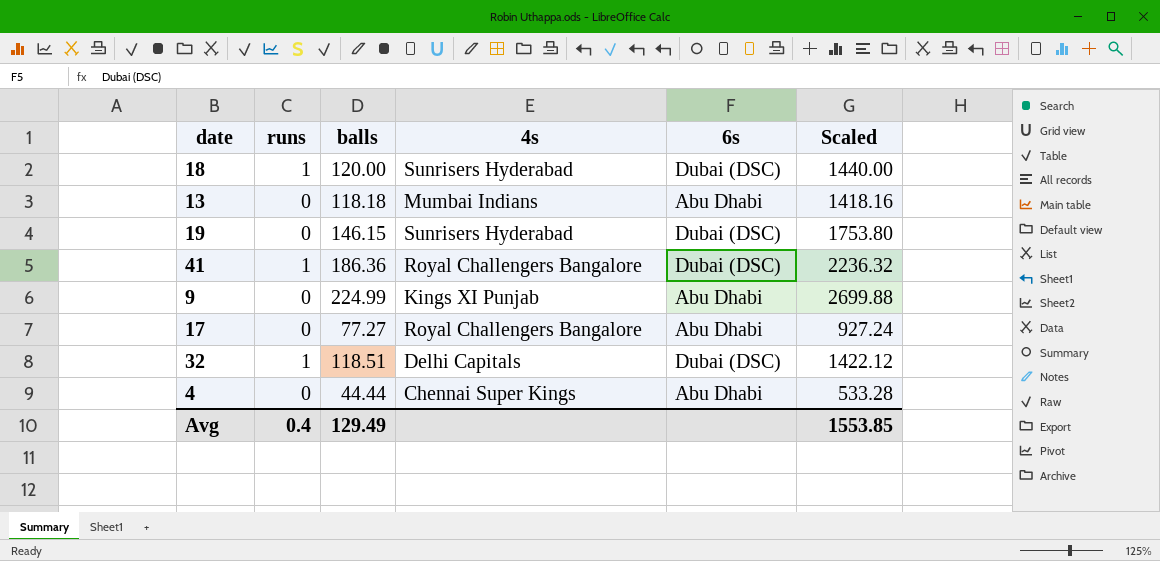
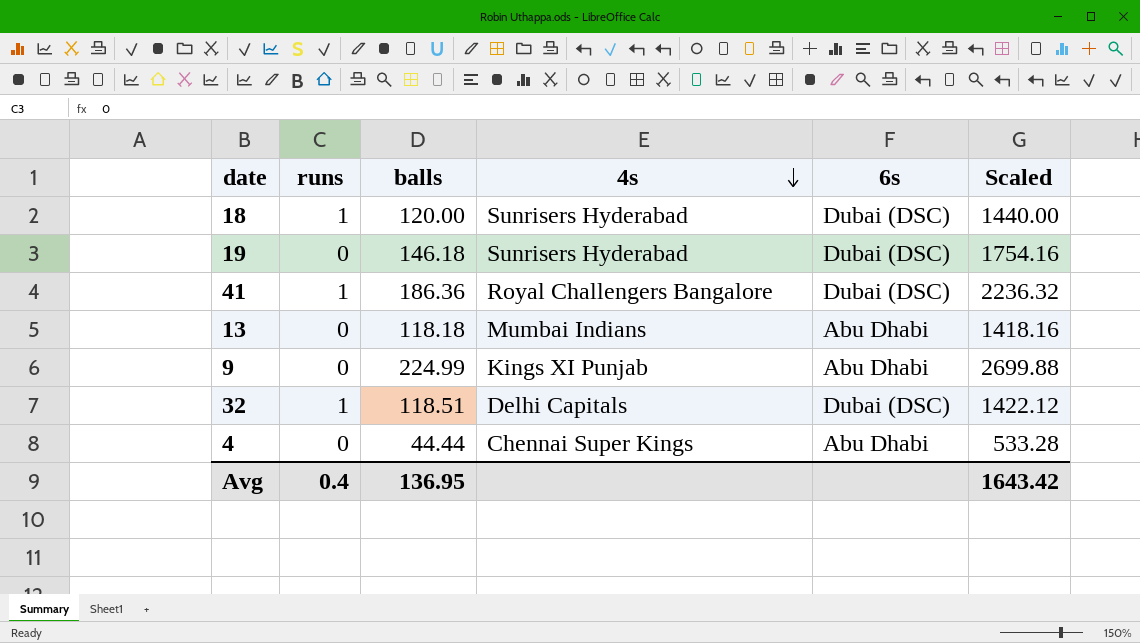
row order: none -> 4s descending
row 17: 0 | 77.27 | Royal Challengers Bangalore | Abu Dhabi | 927.24 -> none
19 | balls: 146.15 -> 146.18
19 | Scaled: 1753.80 -> 1754.16
Avg | balls: 129.49 -> 136.95
Avg | Scaled: 1553.85 -> 1643.42

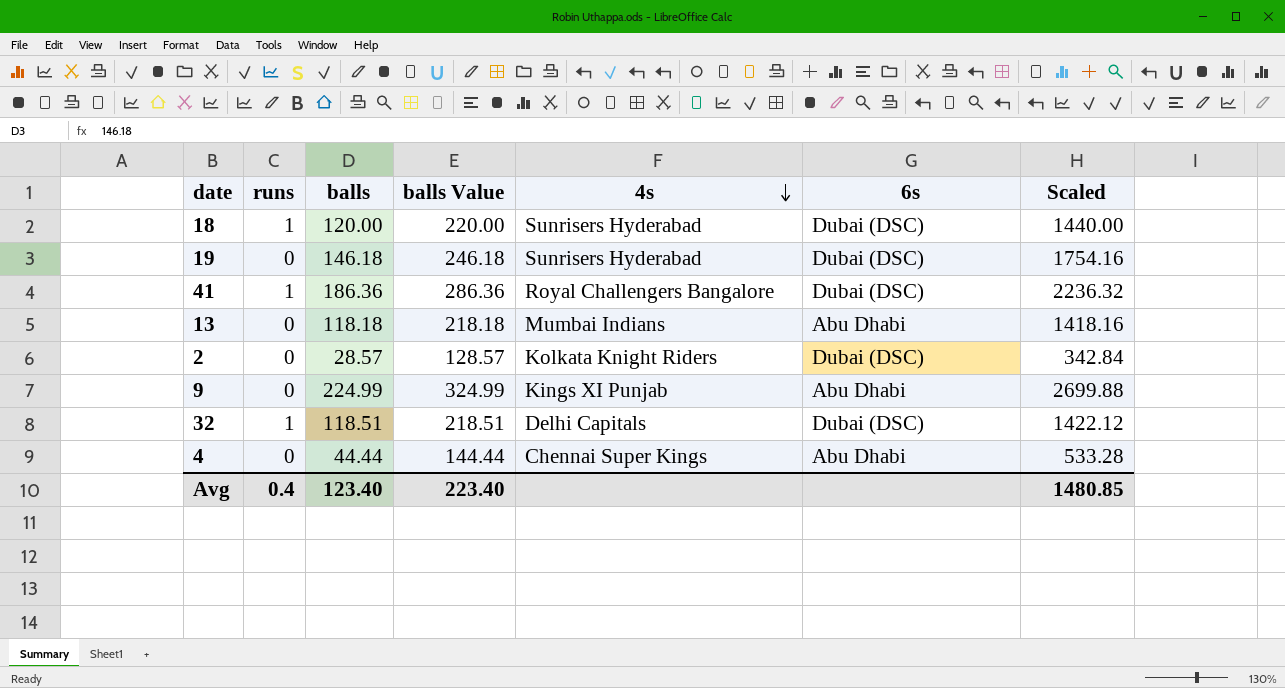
column balls Value | formula: none -> [balls] + 100
row 2: none -> 0 | 28.57 | 128.57 | Kolkata Knight Riders | Dubai (DSC) | 342.84
Avg | balls: 136.95 -> 123.40
Avg | Scaled: 1643.42 -> 1480.85

